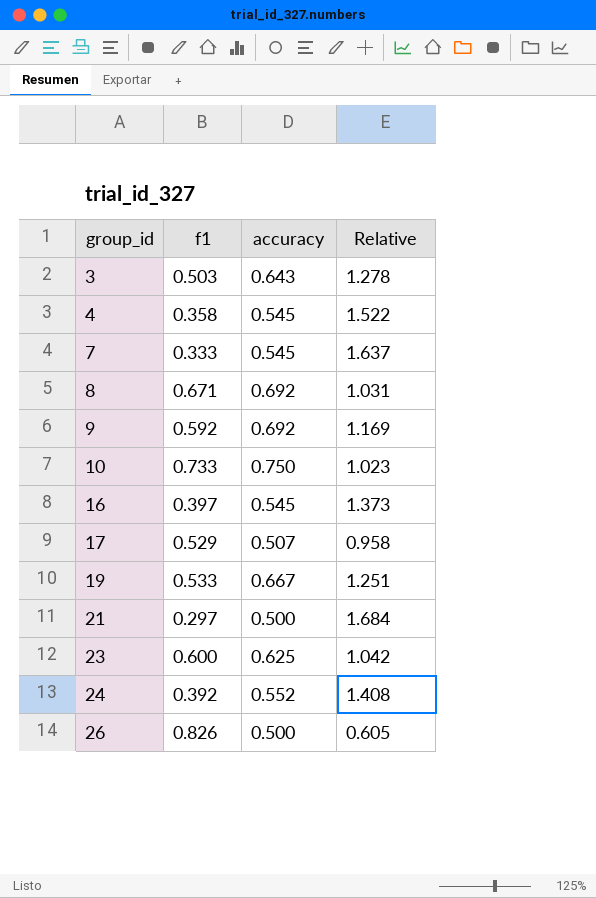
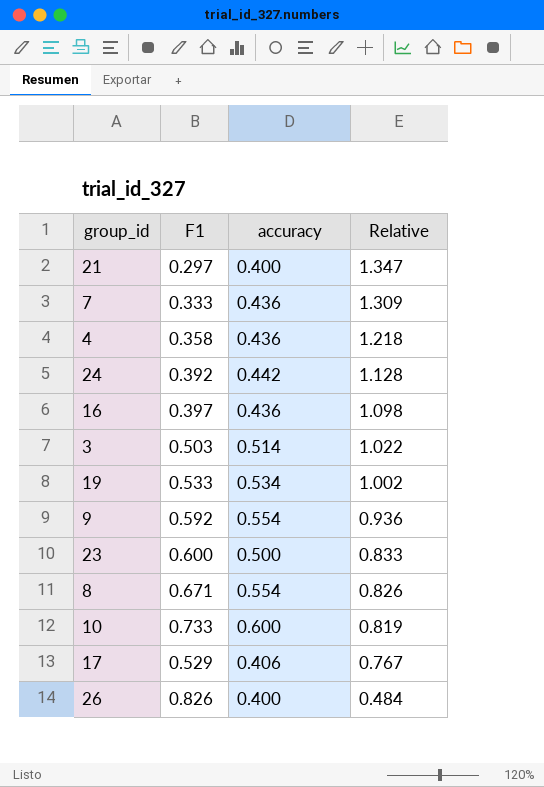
row order: group_id ascending -> Relative descending
column name: f1 -> F1
21 | accuracy: 0.500 -> 0.400
21 | Relative: 1.684 -> 1.347
7 | accuracy: 0.545 -> 0.436
7 | Relative: 1.637 -> 1.309
4 | accuracy: 0.545 -> 0.436
4 | Relative: 1.522 -> 1.218
24 | accuracy: 0.552 -> 0.442
24 | Relative: 1.408 -> 1.128
16 | accuracy: 0.545 -> 0.436
16 | Relative: 1.373 -> 1.098
3 | accuracy: 0.643 -> 0.514
3 | Relative: 1.278 -> 1.022
19 | accuracy: 0.667 -> 0.534
19 | Relative: 1.251 -> 1.002
9 | accuracy: 0.692 -> 0.554
9 | Relative: 1.169 -> 0.936
23 | accuracy: 0.625 -> 0.500
23 | Relative: 1.042 -> 0.833
8 | accuracy: 0.692 -> 0.554
8 | Relative: 1.031 -> 0.826
10 | accuracy: 0.750 -> 0.600
10 | Relative: 1.023 -> 0.819
17 | accuracy: 0.507 -> 0.406
17 | Relative: 0.958 -> 0.767
26 | accuracy: 0.500 -> 0.400
26 | Relative: 0.605 -> 0.484

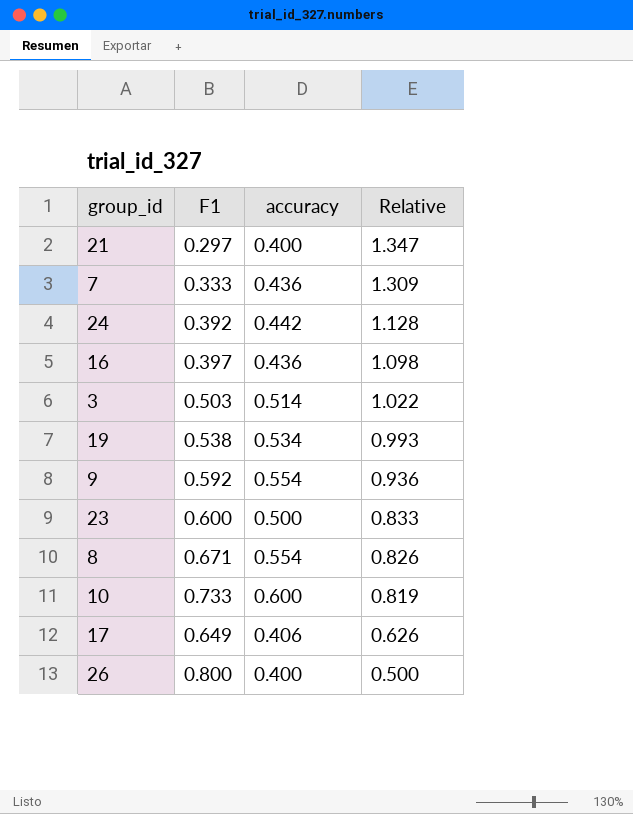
row 4: 0.358 | 0.436 | 1.218 -> none
19 | F1: 0.533 -> 0.538
19 | Relative: 1.002 -> 0.993
17 | F1: 0.529 -> 0.649
17 | Relative: 0.767 -> 0.626
26 | F1: 0.826 -> 0.800
26 | Relative: 0.484 -> 0.500

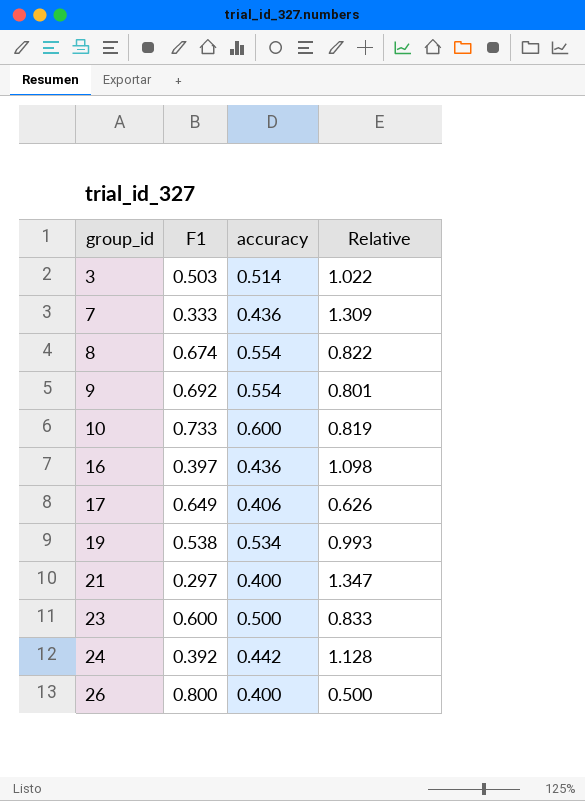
row order: Relative descending -> group_id ascending
8 | F1: 0.671 -> 0.674
8 | Relative: 0.826 -> 0.822
9 | F1: 0.592 -> 0.692
9 | Relative: 0.936 -> 0.801

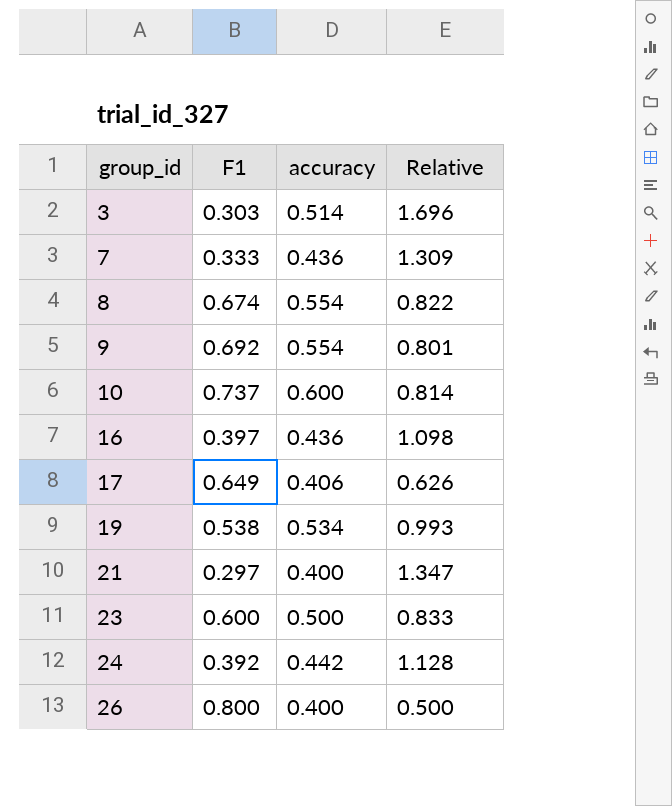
3 | F1: 0.503 -> 0.303
3 | Relative: 1.022 -> 1.696
10 | F1: 0.733 -> 0.737
10 | Relative: 0.819 -> 0.814

